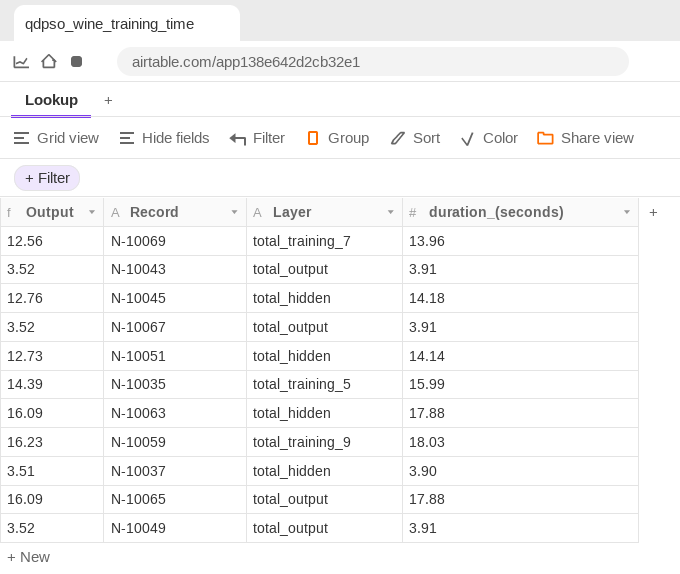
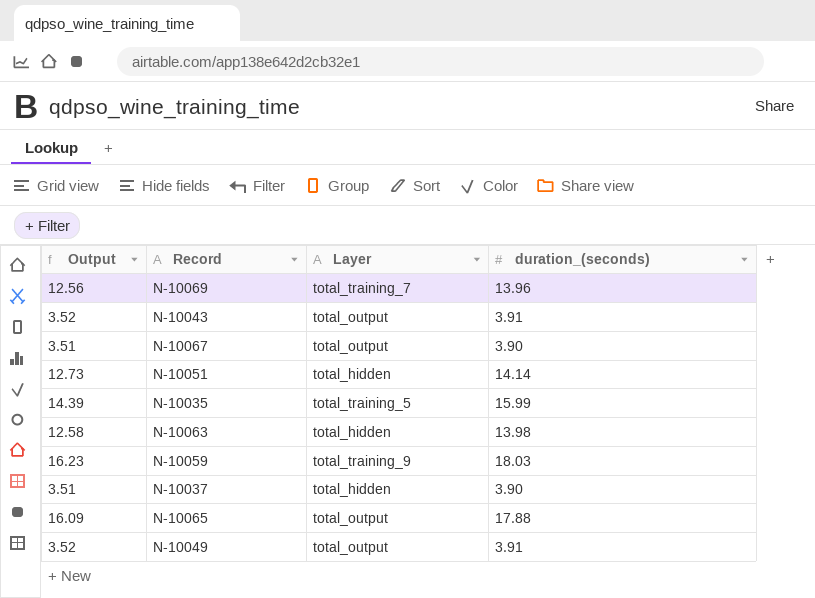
row N-10045: 12.76 | total_hidden | 14.18 -> none
N-10067 | Output: 3.52 -> 3.51
N-10067 | duration_(seconds): 3.91 -> 3.90
N-10063 | Output: 16.09 -> 12.58
N-10063 | duration_(seconds): 17.88 -> 13.98

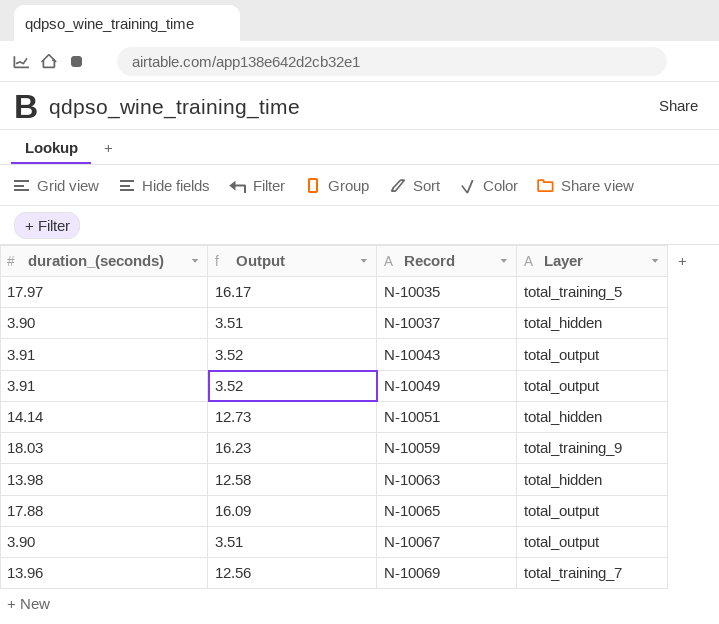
row order: none -> Record ascending
column duration_(seconds) | position: 4 -> 1
N-10035 | duration_(seconds): 15.99 -> 17.97
N-10035 | Output: 14.39 -> 16.17

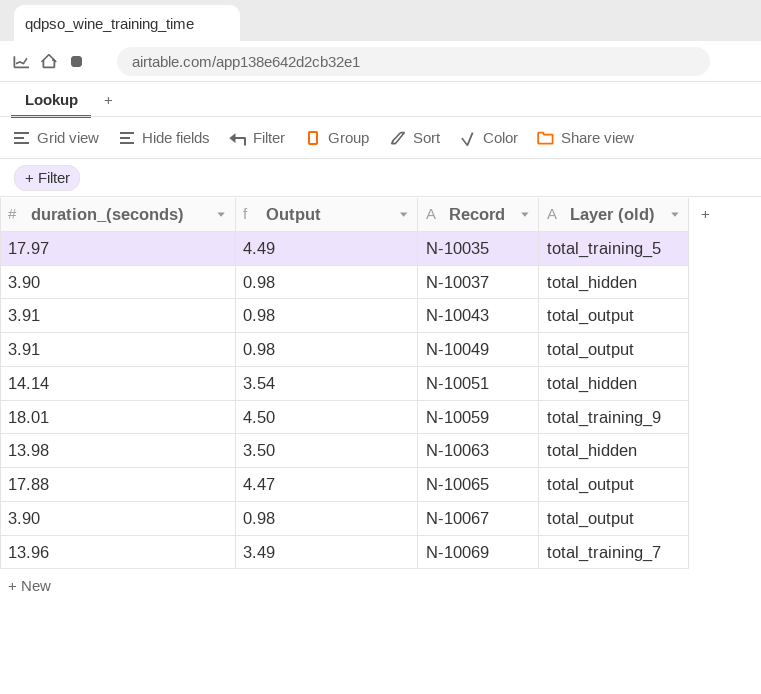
column Output | formula: [duration_(seconds)] * 0.9 -> [duration_(seconds)] * 0.25
column name: Layer -> Layer (old)
N-10059 | duration_(seconds): 18.03 -> 18.01

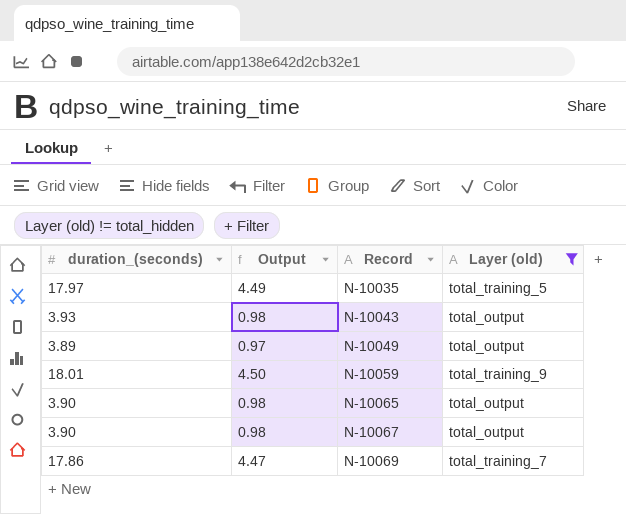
filter: none -> Layer (old) != total_hidden
N-10043 | duration_(seconds): 3.91 -> 3.93
N-10049 | duration_(seconds): 3.91 -> 3.89
N-10049 | Output: 0.98 -> 0.97
N-10065 | duration_(seconds): 17.88 -> 3.90
N-10065 | Output: 4.47 -> 0.98
N-10069 | duration_(seconds): 13.96 -> 17.86
N-10069 | Output: 3.49 -> 4.47

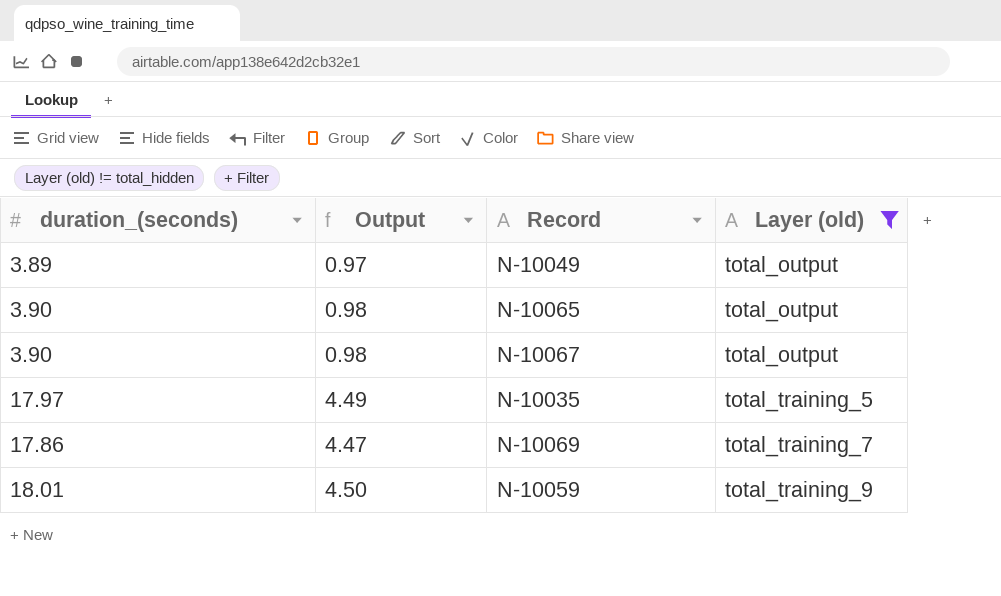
row order: Record ascending -> Layer (old) ascending
row N-10043: 3.93 | 0.98 | total_output -> none

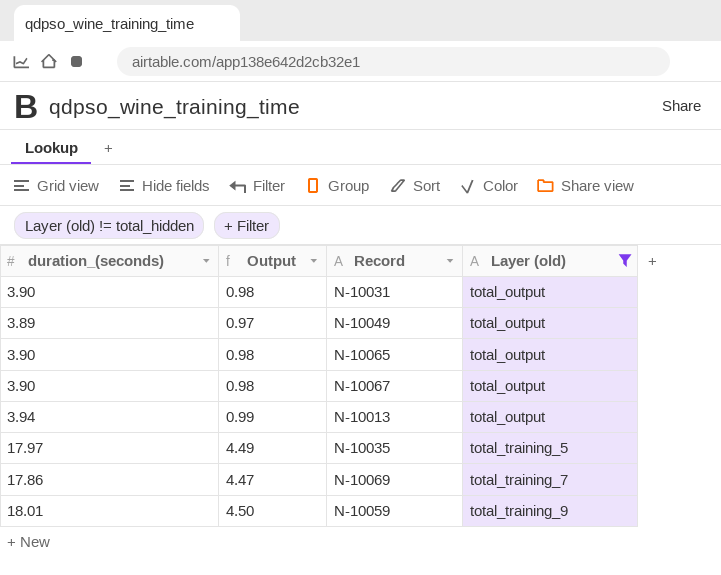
row N-10031: none -> 3.90 | 0.98 | total_output
row N-10013: none -> 3.94 | 0.99 | total_output

